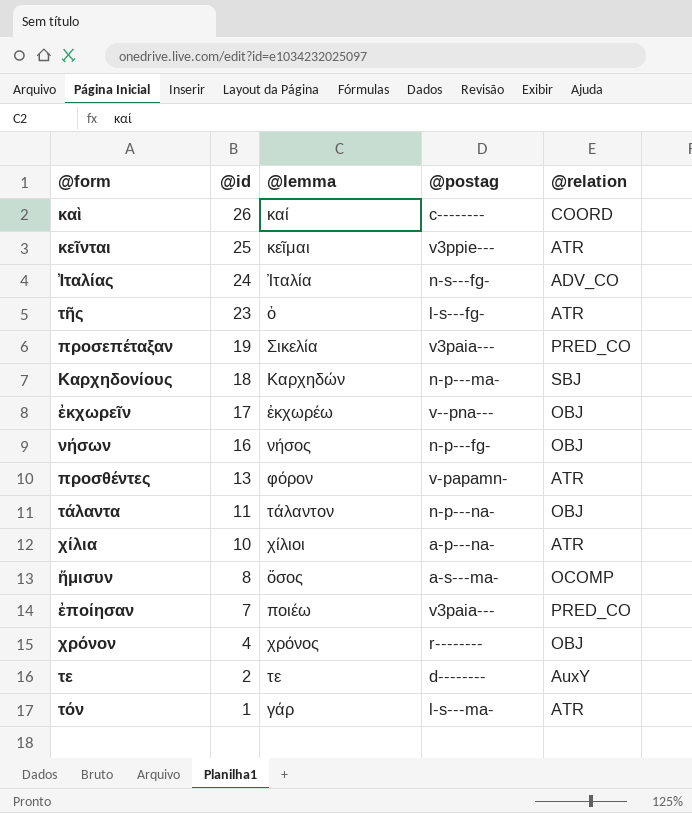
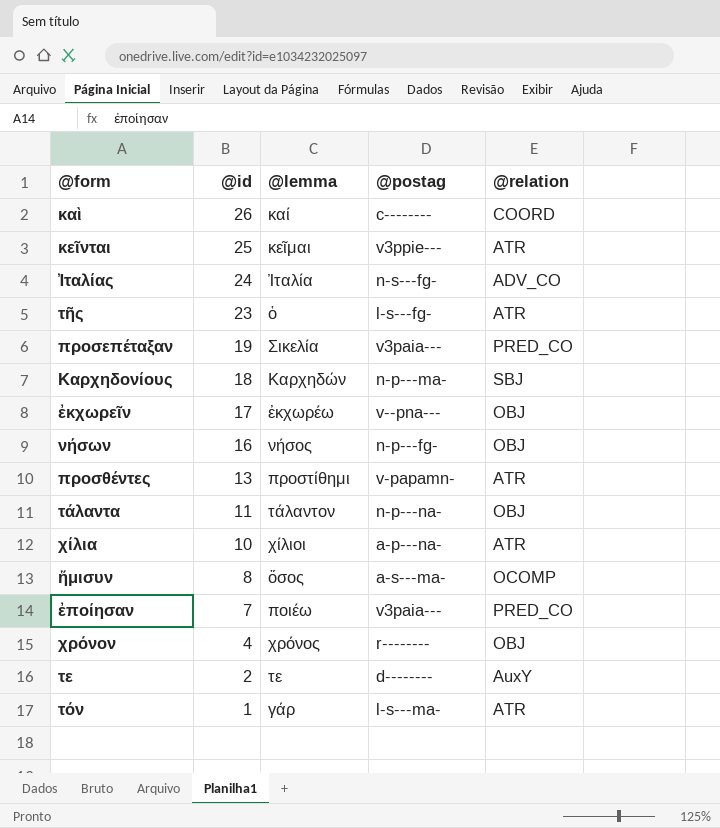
προσθέντες | @lemma: φόρον -> προστίθημι

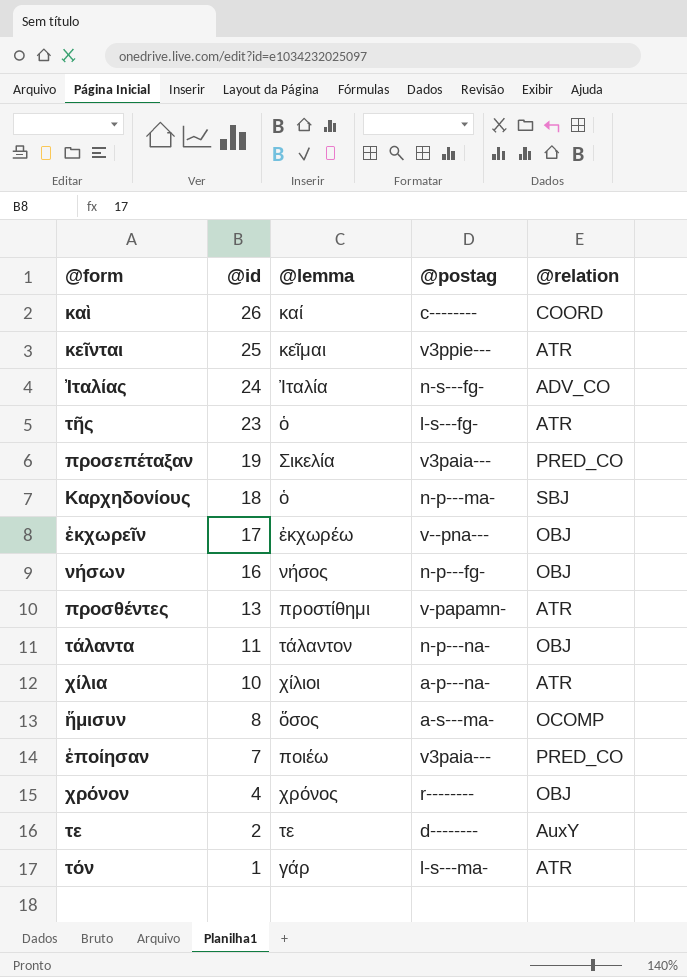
Καρχηδονίους | @lemma: Καρχηδών -> ὁ

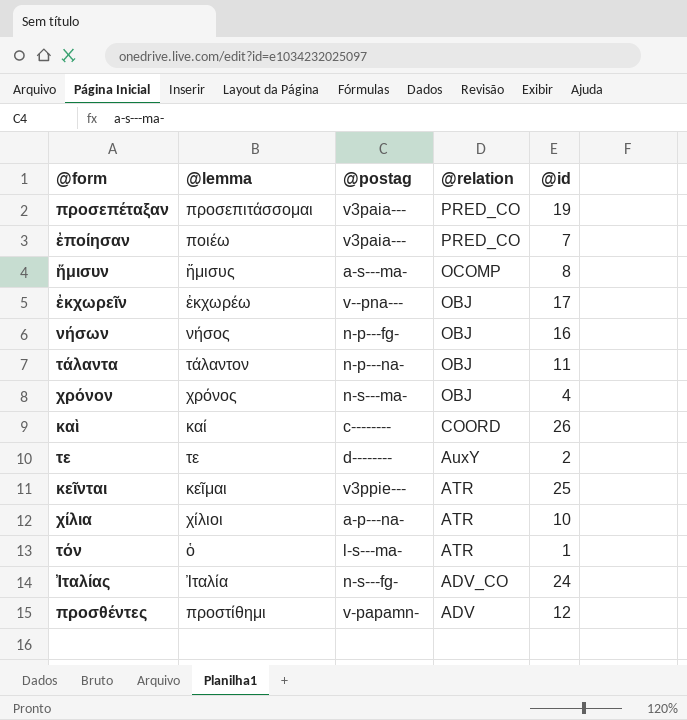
row order: @id descending -> @relation descending
column @id | position: 2 -> 5
row τῆς: 23 | ὁ | l-s---fg- | ATR -> none
row Καρχηδονίους: 18 | ὁ | n-p---ma- | SBJ -> none
προσεπέταξαν | @lemma: Σικελία -> προσεπιτάσσομαι
ἥμισυν | @lemma: ὅσος -> ἥμισυς
χρόνον | @postag: r-------- -> n-s---ma-
τόν | @lemma: γάρ -> ὁ
προσθέντες | @relation: ATR -> ADV
προσθέντες | @id: 13 -> 12

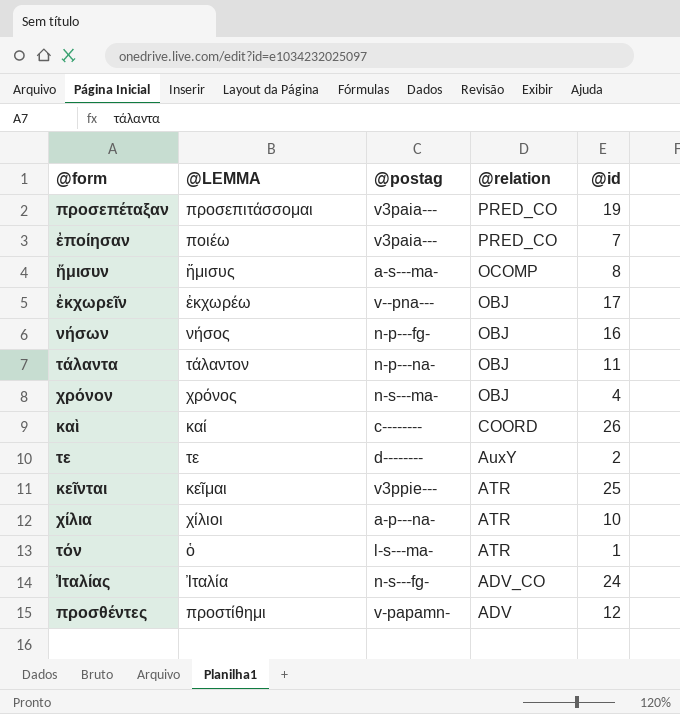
column name: @lemma -> @LEMMA

